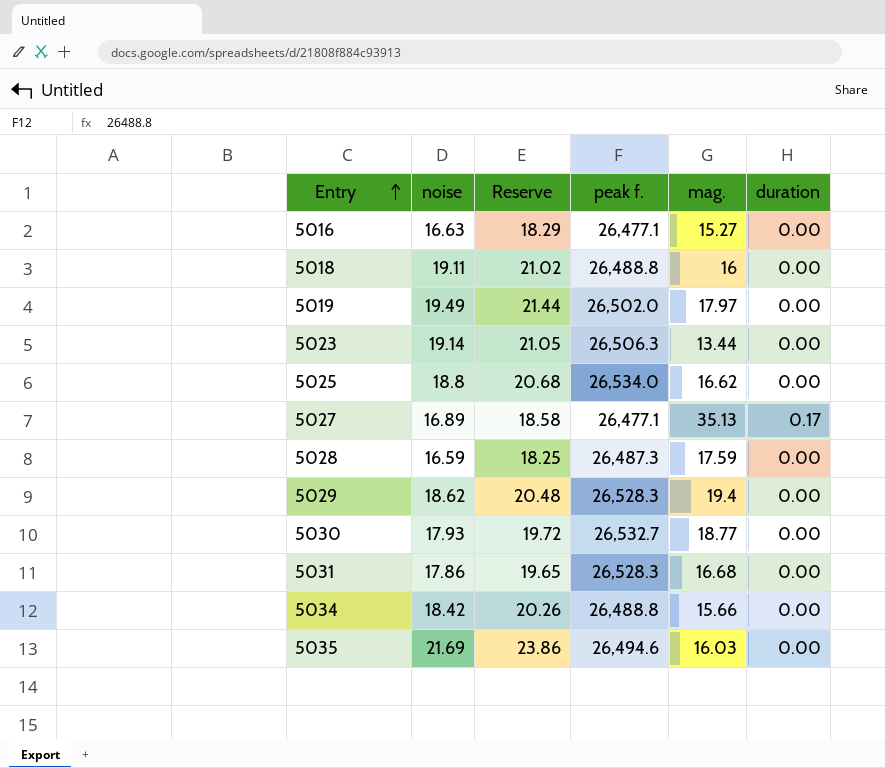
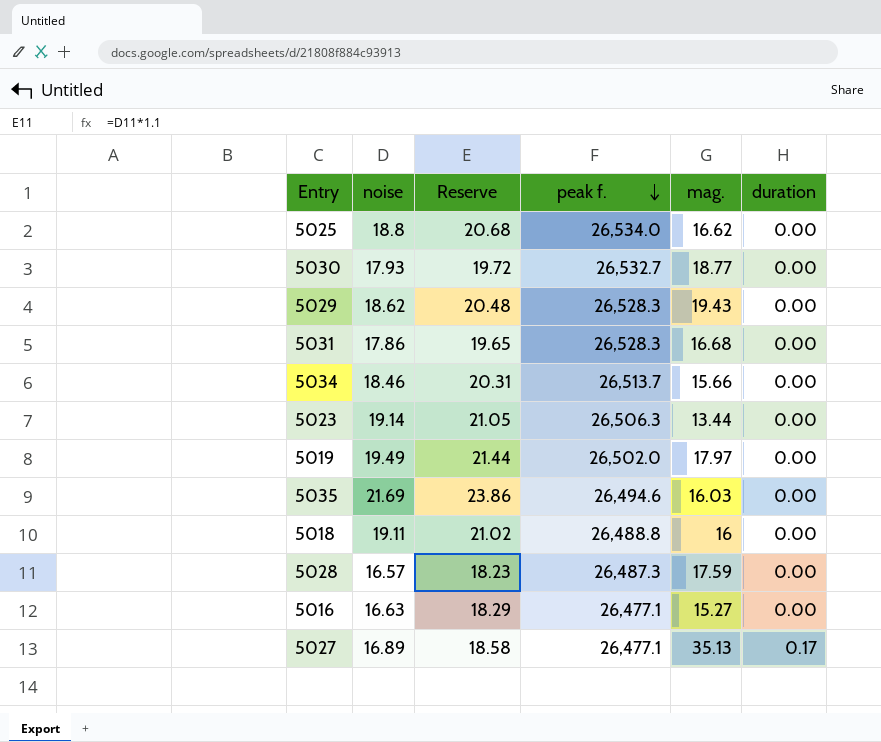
row order: Entry ascending -> peak f. descending
5029 | mag.: 19.4 -> 19.43
5034 | noise: 18.42 -> 18.46
5034 | Reserve: 20.26 -> 20.31
5034 | peak f.: 26,488.8 -> 26,513.7
5028 | noise: 16.59 -> 16.57
5028 | Reserve: 18.25 -> 18.23

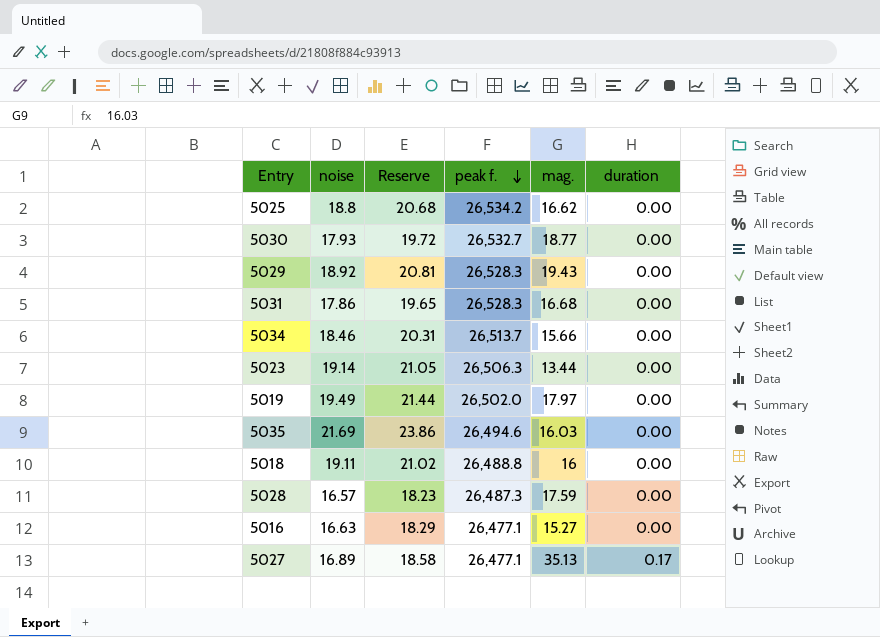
5025 | peak f.: 26,534.0 -> 26,534.2
5029 | noise: 18.62 -> 18.92
5029 | Reserve: 20.48 -> 20.81

